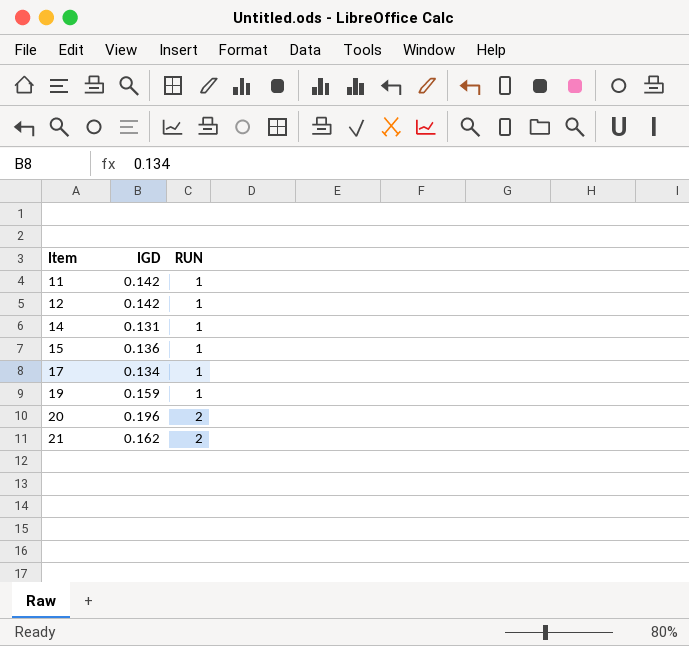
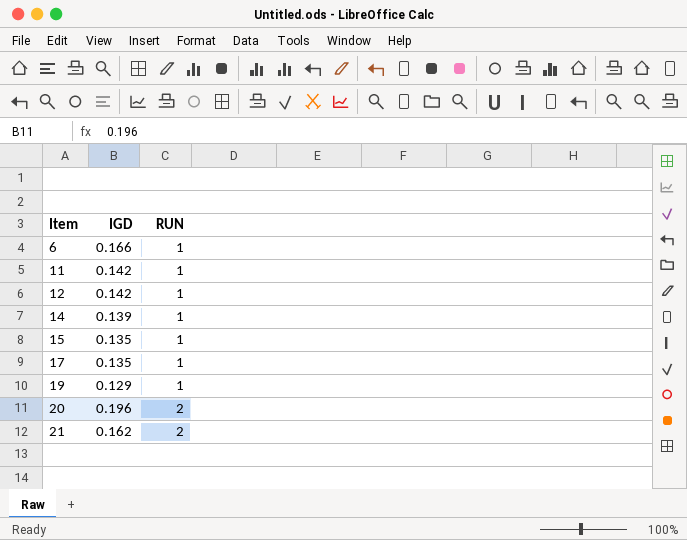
row 6: none -> 0.166 | 1
14 | IGD: 0.131 -> 0.139
15 | IGD: 0.136 -> 0.135
17 | IGD: 0.134 -> 0.135
19 | IGD: 0.159 -> 0.129

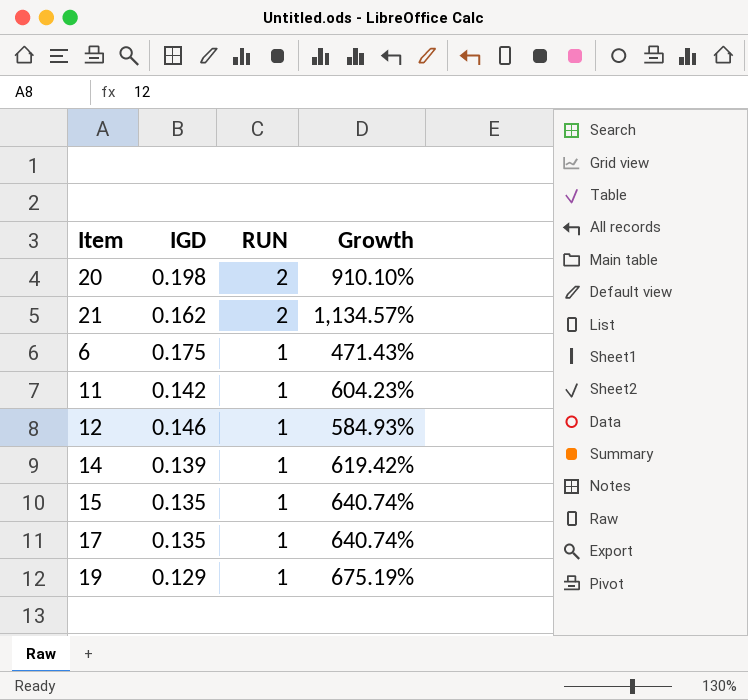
row order: Item ascending -> RUN descending
column Growth | formula: none -> ([RUN] - [IGD]) / [IGD]
20 | IGD: 0.196 -> 0.198
6 | IGD: 0.166 -> 0.175
12 | IGD: 0.142 -> 0.146

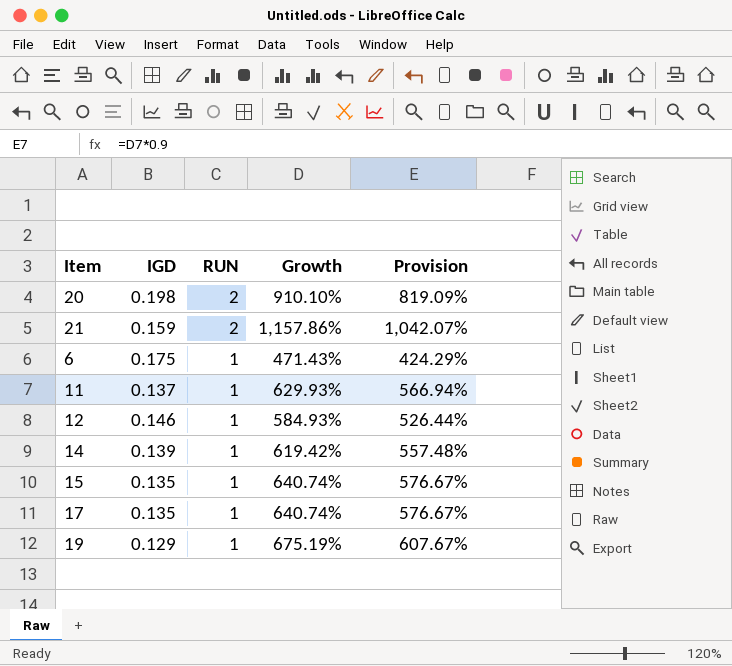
column Provision | formula: none -> [Growth] * 0.9
21 | IGD: 0.162 -> 0.159
21 | Growth: 1,134.57% -> 1,157.86%
11 | IGD: 0.142 -> 0.137
11 | Growth: 604.23% -> 629.93%

